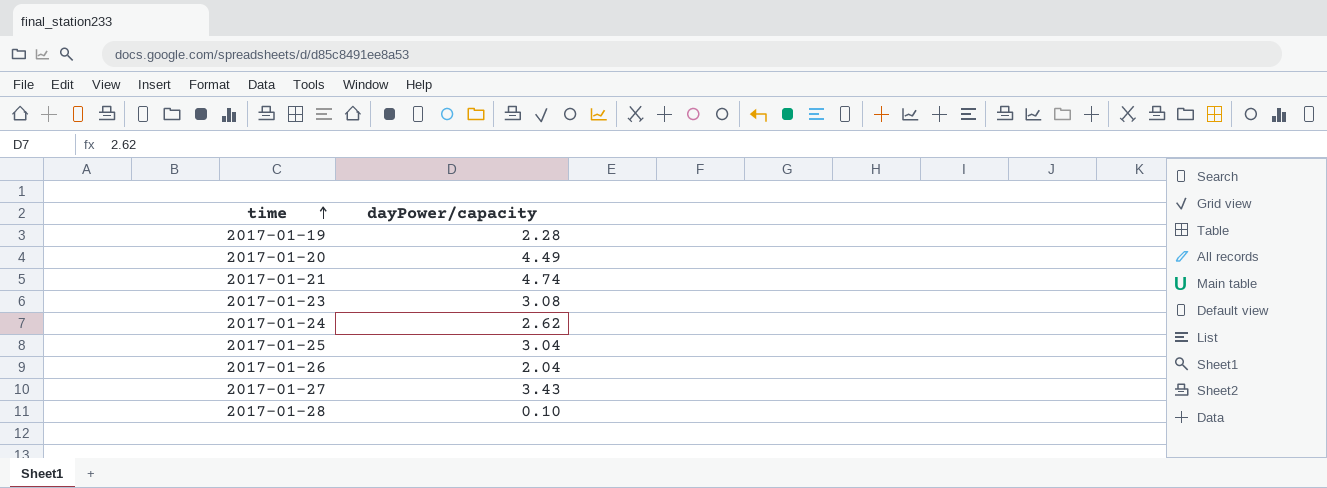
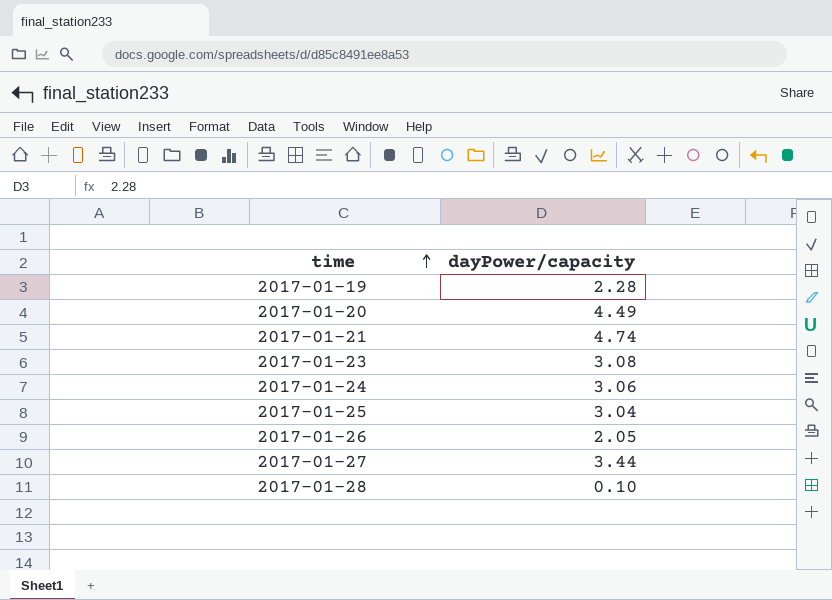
2017-01-24 | dayPower/capacity: 2.62 -> 3.06
2017-01-26 | dayPower/capacity: 2.04 -> 2.05
2017-01-27 | dayPower/capacity: 3.43 -> 3.44

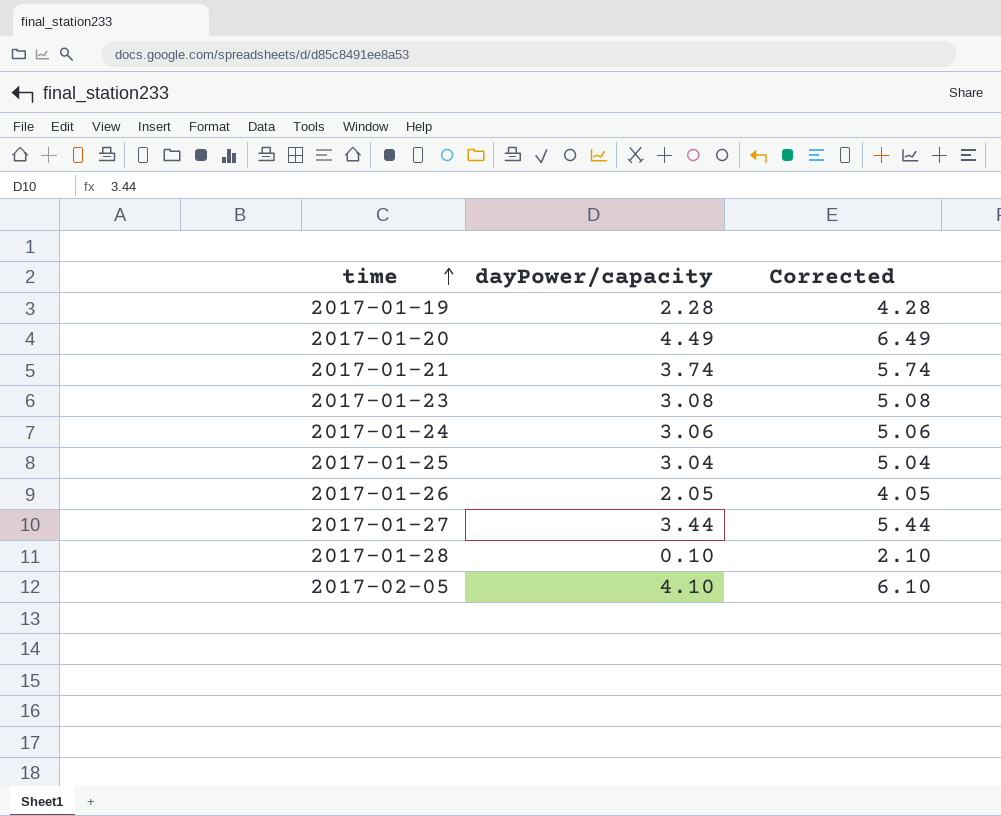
column Corrected | formula: none -> [dayPower/capacity] + 2
2017-01-21 | dayPower/capacity: 4.74 -> 3.74
row 2017-02-05: none -> 4.10 | 6.10

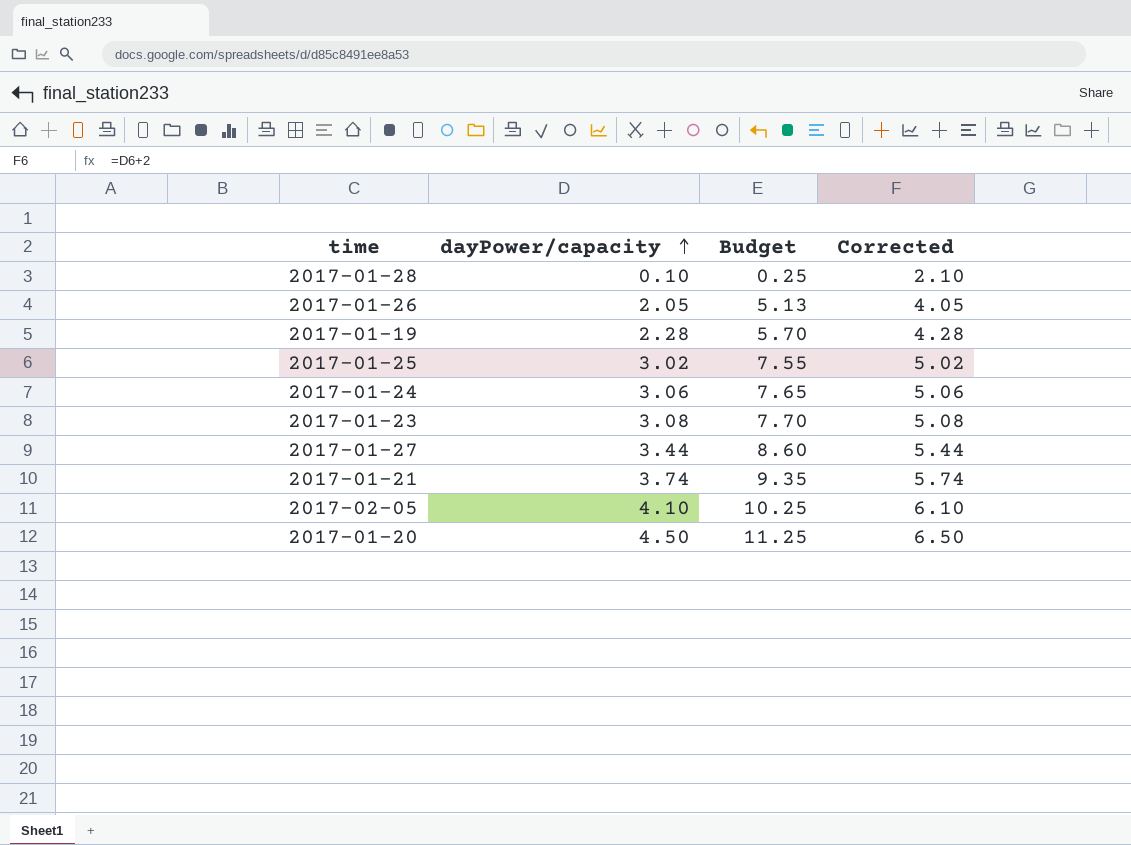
row order: time ascending -> dayPower/capacity ascending
column Budget | formula: none -> [dayPower/capacity] * 2.5
2017-01-25 | dayPower/capacity: 3.04 -> 3.02
2017-01-25 | Corrected: 5.04 -> 5.02
2017-01-20 | dayPower/capacity: 4.49 -> 4.50
2017-01-20 | Corrected: 6.49 -> 6.50

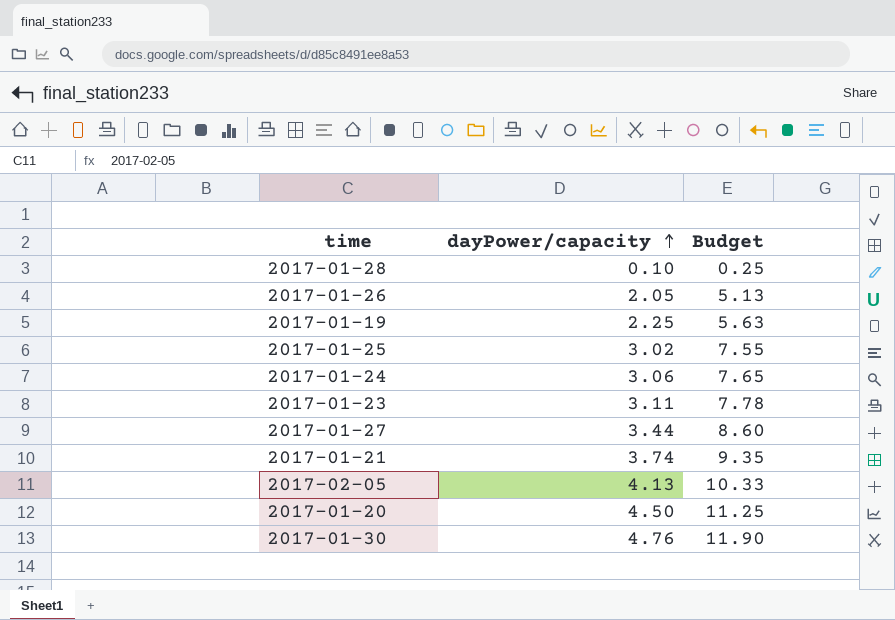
column Corrected | formula: [dayPower/capacity] + 2 -> none
2017-01-19 | dayPower/capacity: 2.28 -> 2.25
2017-01-19 | Budget: 5.70 -> 5.63
2017-01-23 | dayPower/capacity: 3.08 -> 3.11
2017-01-23 | Budget: 7.70 -> 7.78
2017-02-05 | dayPower/capacity: 4.10 -> 4.13
2017-02-05 | Budget: 10.25 -> 10.33
row 2017-01-30: none -> 4.76 | 11.90

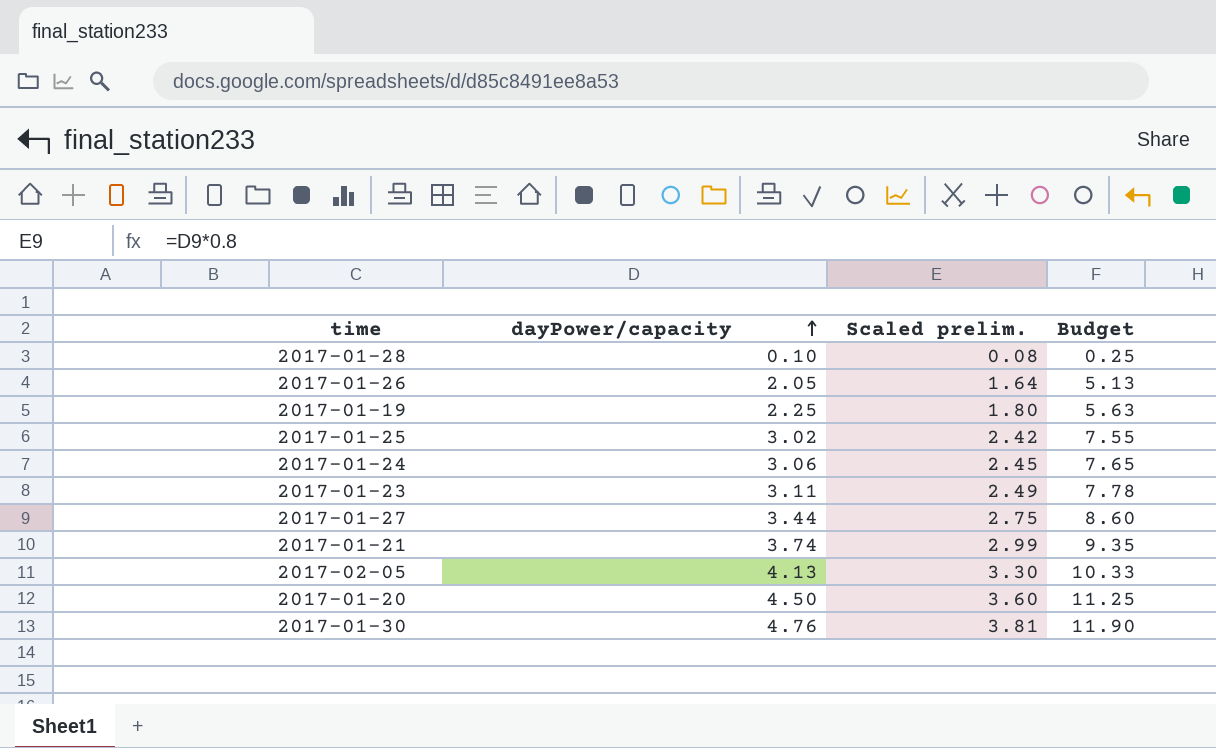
column Scaled prelim. | formula: none -> [dayPower/capacity] * 0.8

